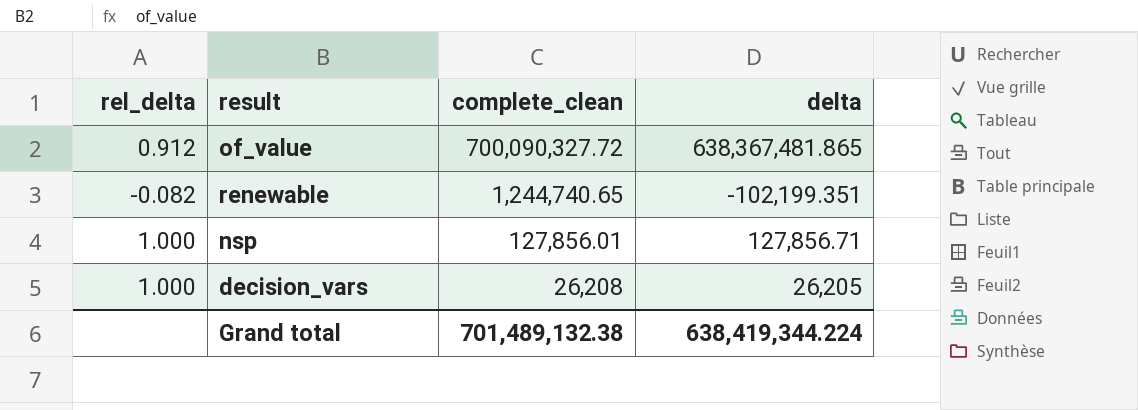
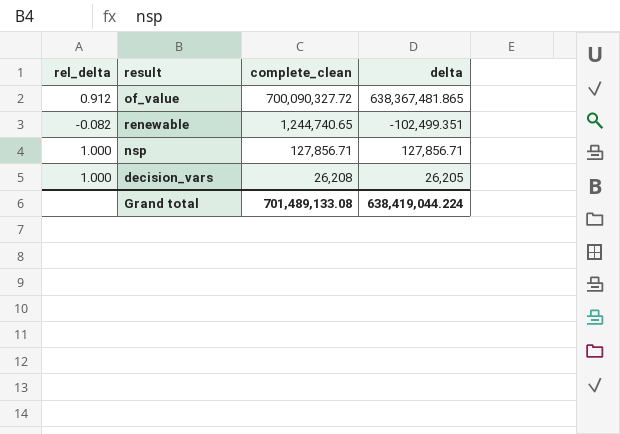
renewable | delta: -102,199.351 -> -102,499.351
nsp | complete_clean: 127,856.01 -> 127,856.71
Grand total | complete_clean: 701,489,132.38 -> 701,489,133.08
Grand total | delta: 638,419,344.224 -> 638,419,044.224

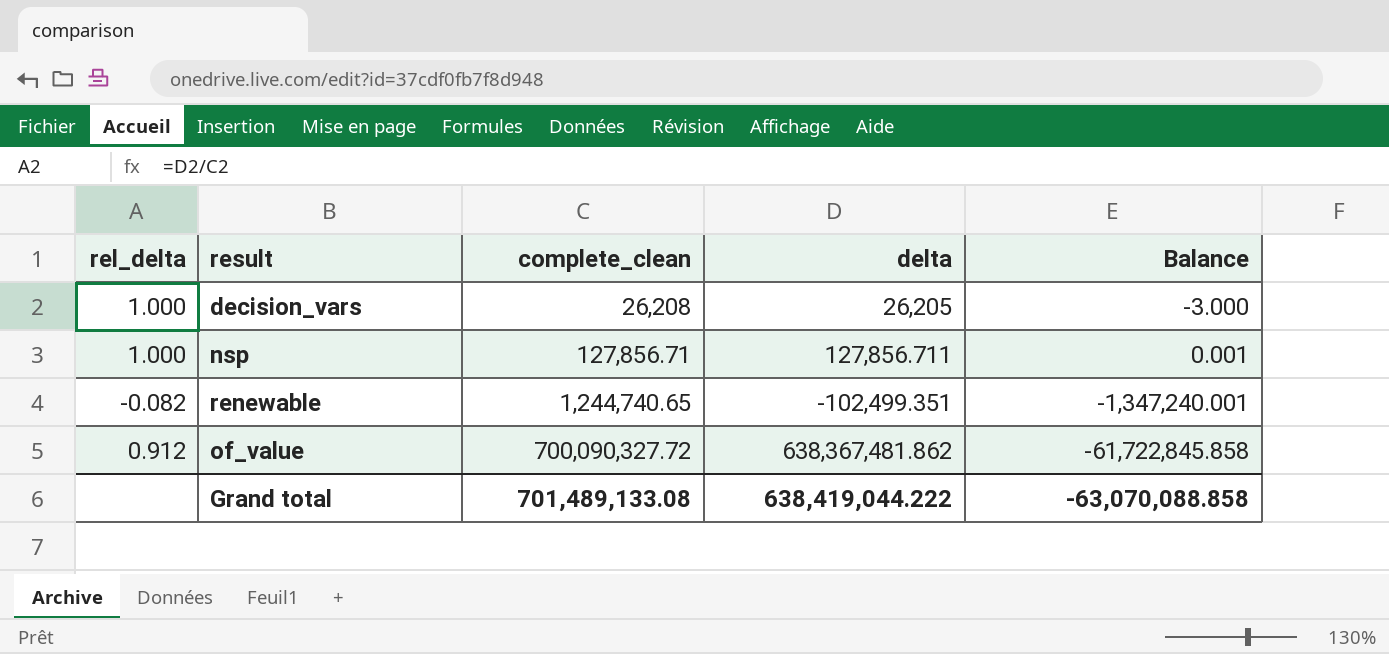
row order: complete_clean descending -> complete_clean ascending
column Balance | formula: none -> [delta] - [complete_clean]
nsp | delta: 127,856.71 -> 127,856.711
of_value | delta: 638,367,481.865 -> 638,367,481.862
Grand total | delta: 638,419,044.224 -> 638,419,044.222

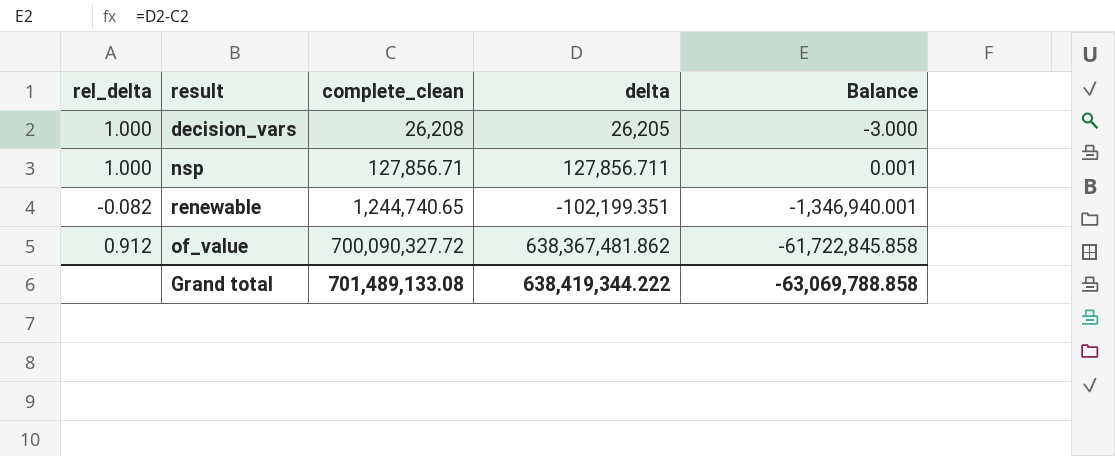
renewable | delta: -102,499.351 -> -102,199.351
renewable | Balance: -1,347,240.001 -> -1,346,940.001
Grand total | delta: 638,419,044.222 -> 638,419,344.222
Grand total | Balance: -63,070,088.858 -> -63,069,788.858

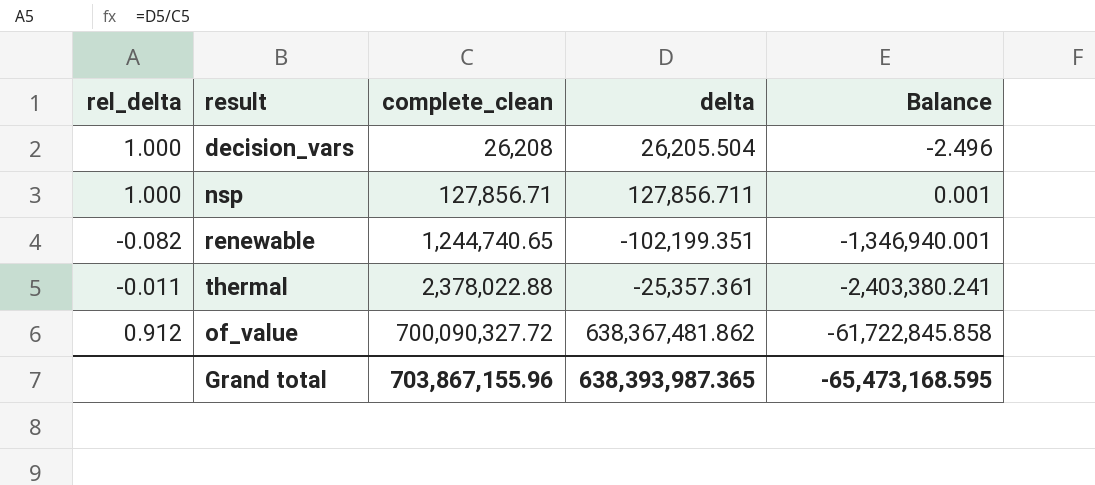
decision_vars | delta: 26,205 -> 26,205.504
decision_vars | Balance: -3.000 -> -2.496
row thermal: none -> -0.011 | 2,378,022.88 | -25,357.361 | -2,403,380.241
Grand total | complete_clean: 701,489,133.08 -> 703,867,155.96
Grand total | delta: 638,419,344.222 -> 638,393,987.365
Grand total | Balance: -63,069,788.858 -> -65,473,168.595

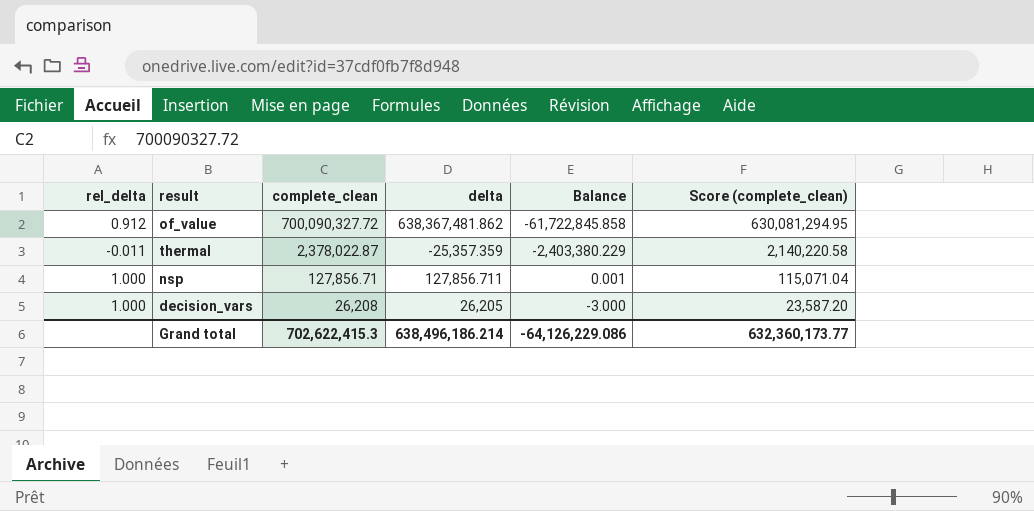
row order: complete_clean ascending -> complete_clean descending
column Score (complete_clean) | formula: none -> [complete_clean] * 0.9
row renewable: -0.082 | 1,244,740.65 | -102,199.351 | -1,346,940.001 -> none
thermal | complete_clean: 2,378,022.88 -> 2,378,022.87
thermal | delta: -25,357.361 -> -25,357.359
thermal | Balance: -2,403,380.241 -> -2,403,380.229
decision_vars | delta: 26,205.504 -> 26,205
decision_vars | Balance: -2.496 -> -3.000
Grand total | complete_clean: 703,867,155.96 -> 702,622,415.3
Grand total | delta: 638,393,987.365 -> 638,496,186.214
Grand total | Balance: -65,473,168.595 -> -64,126,229.086

